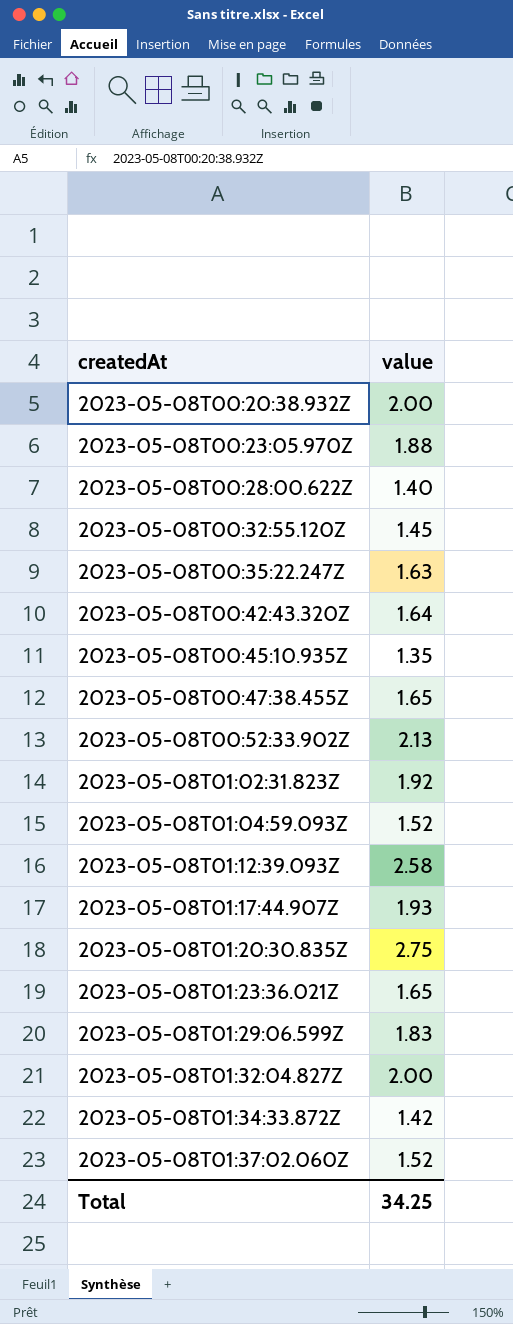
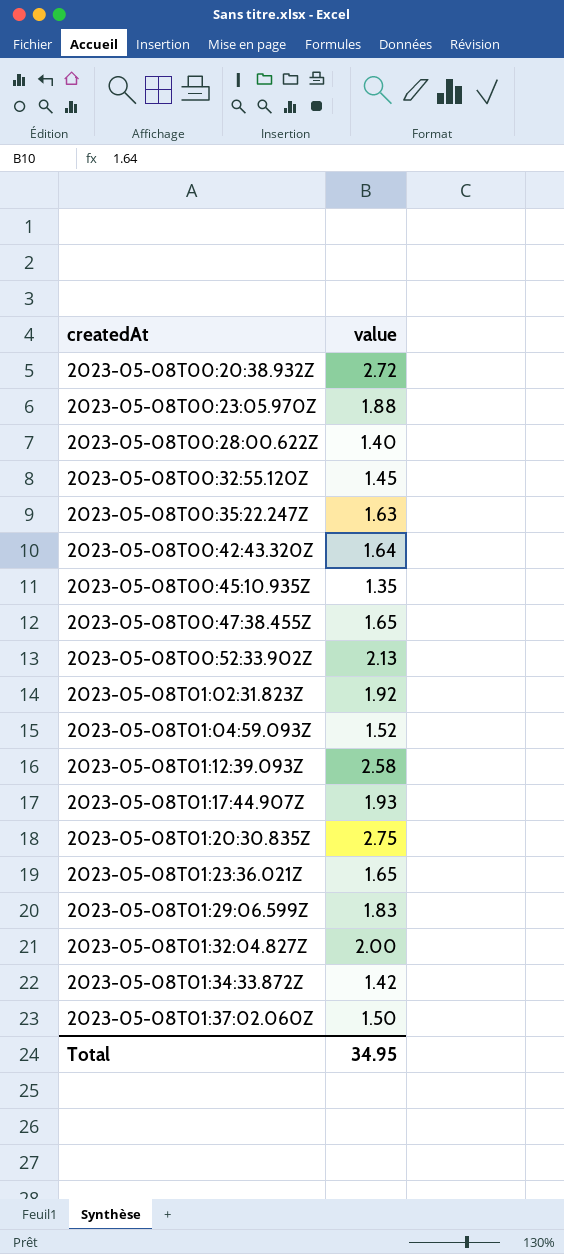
2023-05-08T00:20:38.932Z | value: 2.00 -> 2.72
2023-05-08T01:37:02.060Z | value: 1.52 -> 1.50
Total | value: 34.25 -> 34.95

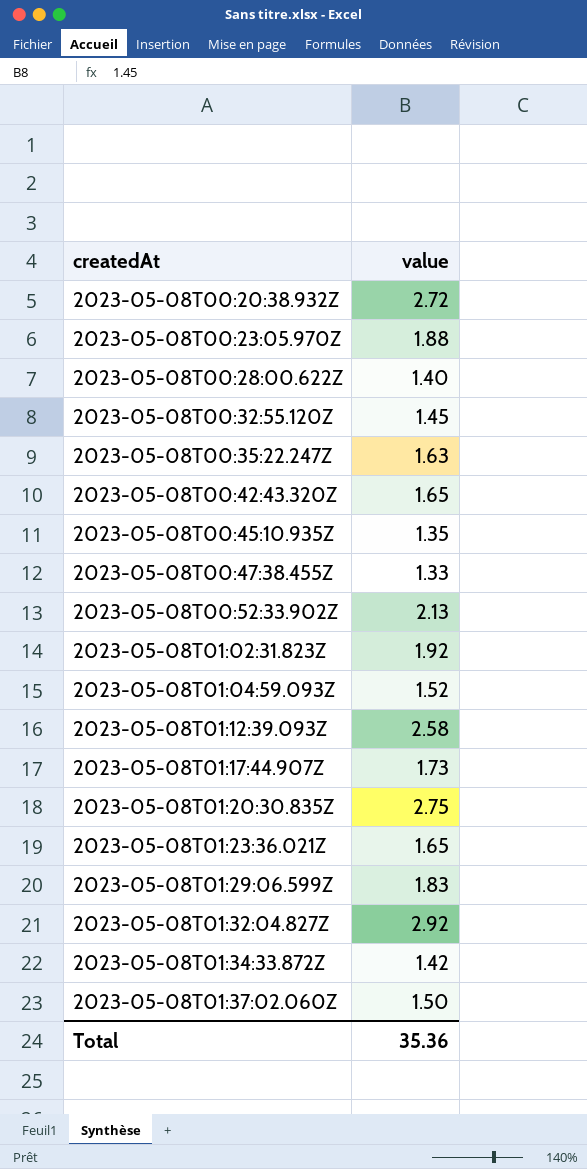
2023-05-08T00:42:43.320Z | value: 1.64 -> 1.65
2023-05-08T00:47:38.455Z | value: 1.65 -> 1.33
2023-05-08T01:17:44.907Z | value: 1.93 -> 1.73
2023-05-08T01:32:04.827Z | value: 2.00 -> 2.92
Total | value: 34.95 -> 35.36

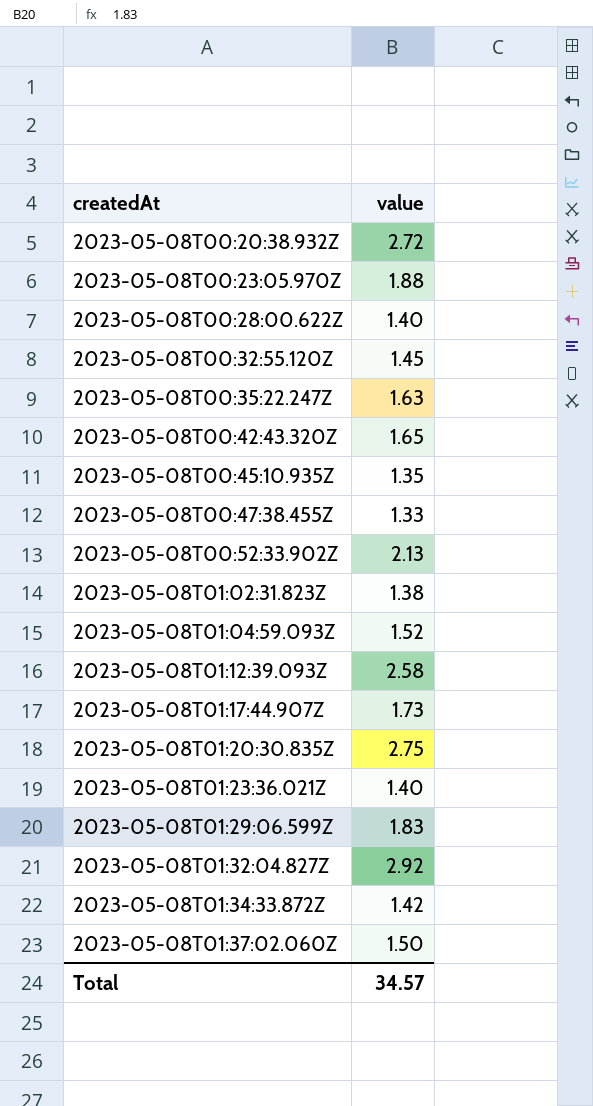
2023-05-08T01:02:31.823Z | value: 1.92 -> 1.38
2023-05-08T01:23:36.021Z | value: 1.65 -> 1.40
Total | value: 35.36 -> 34.57

